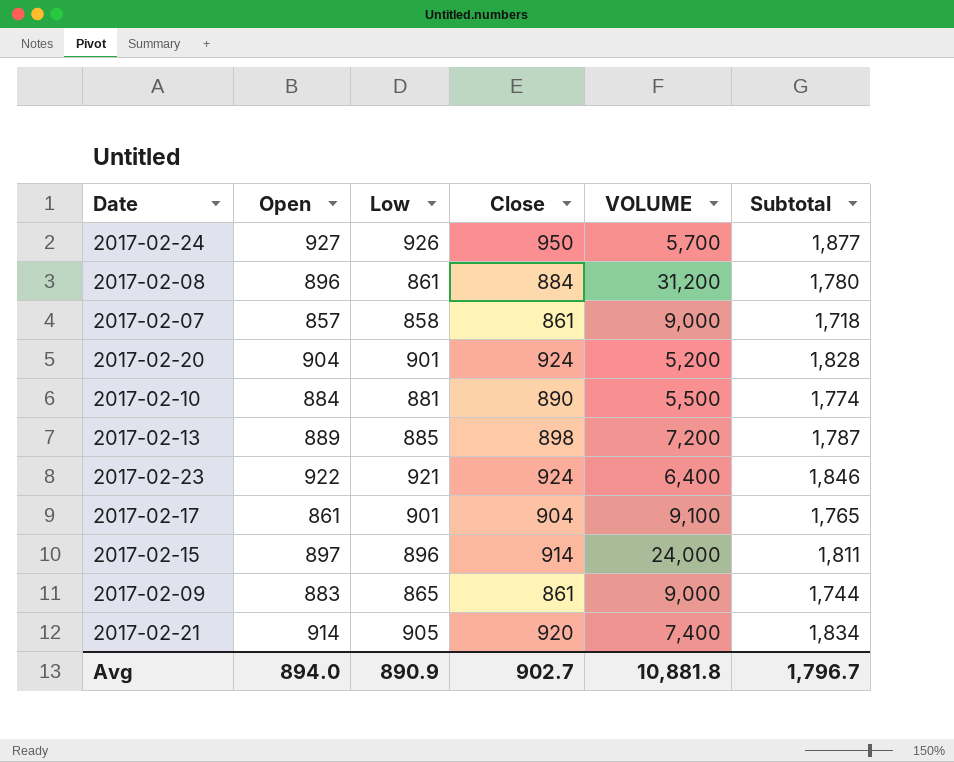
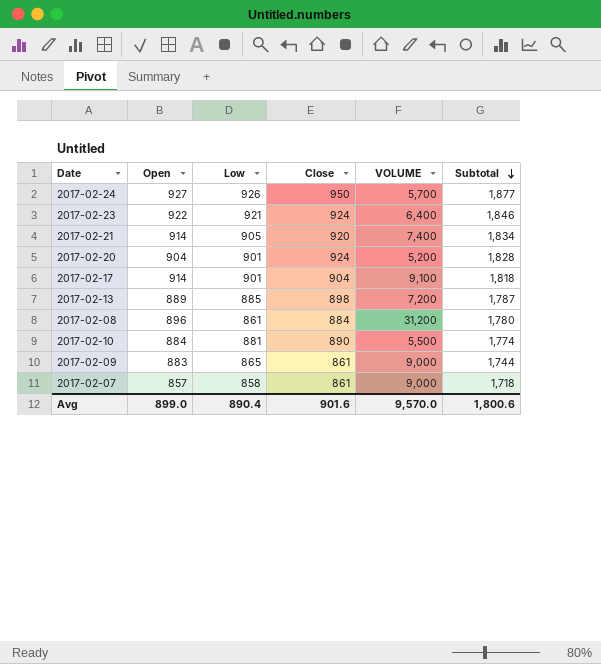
row order: none -> Subtotal descending
row 2017-02-15: 897 | 896 | 914 | 24,000 | 1,811 -> none
2017-02-17 | Open: 861 -> 914
2017-02-17 | Subtotal: 1,765 -> 1,818
Avg | Open: 894.0 -> 899.0
Avg | Low: 890.9 -> 890.4
Avg | Close: 902.7 -> 901.6
Avg | VOLUME: 10,881.8 -> 9,570.0
Avg | Subtotal: 1,796.7 -> 1,800.6

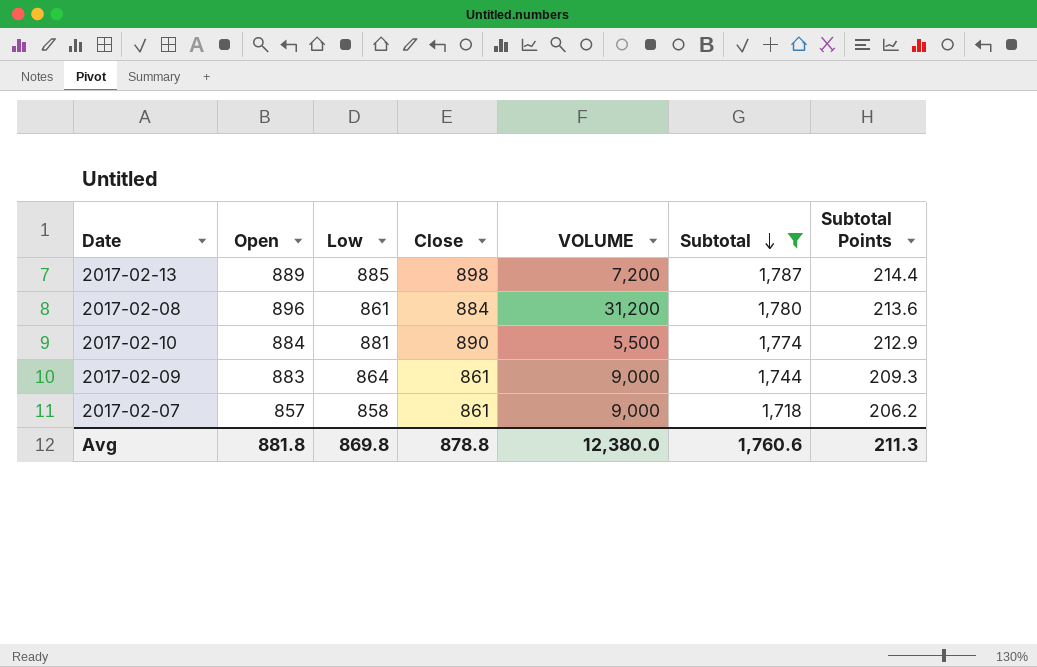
filter: none -> Subtotal <= 1,787
column Subtotal Points | formula: none -> [Subtotal] * 0.12
2017-02-09 | Low: 865 -> 864
Avg | Open: 899.0 -> 881.8
Avg | Low: 890.4 -> 869.8
Avg | Close: 901.6 -> 878.8
Avg | VOLUME: 9,570.0 -> 12,380.0
Avg | Subtotal: 1,800.6 -> 1,760.6

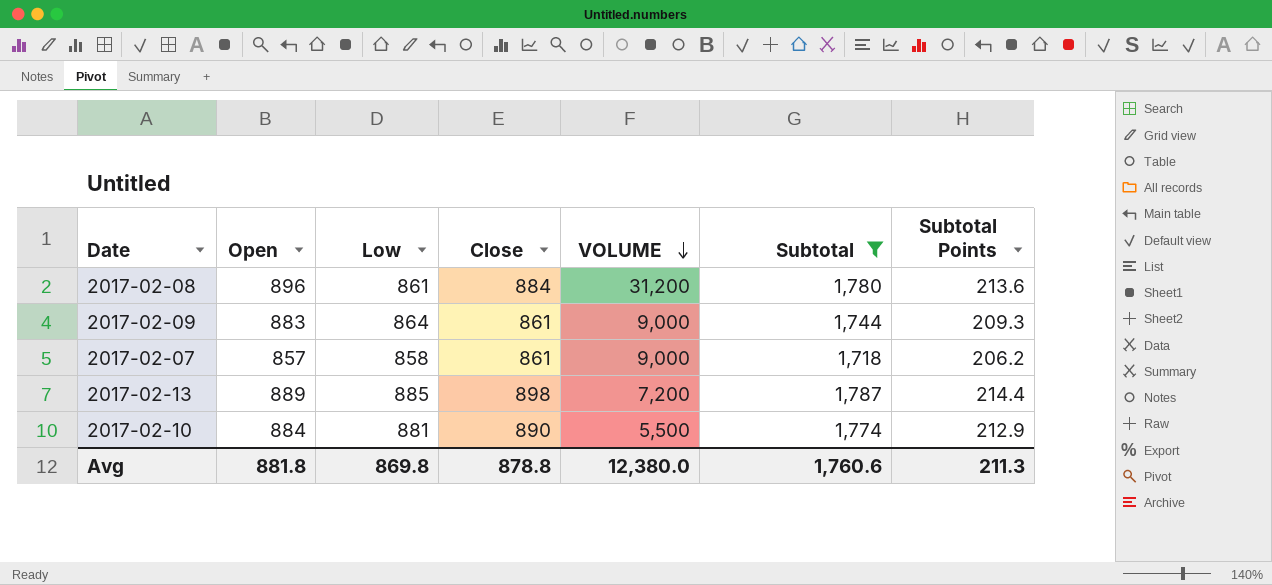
row order: Subtotal descending -> VOLUME descending

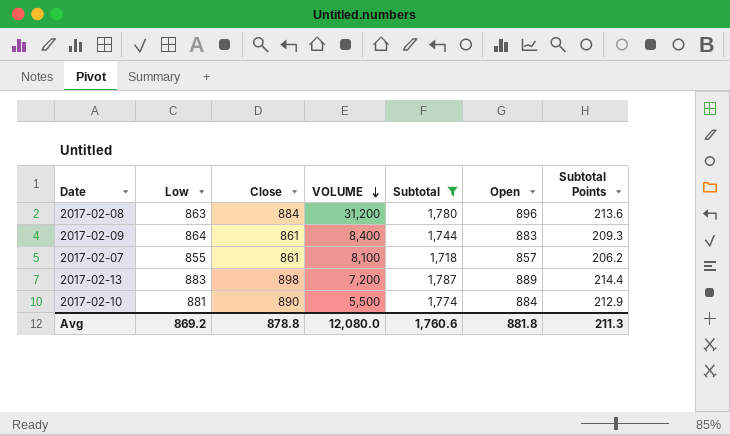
column Open | position: 2 -> 6
2017-02-08 | Low: 861 -> 863
2017-02-09 | VOLUME: 9,000 -> 8,400
2017-02-07 | Low: 858 -> 855
2017-02-07 | VOLUME: 9,000 -> 8,100
2017-02-13 | Low: 885 -> 883
Avg | Low: 869.8 -> 869.2
Avg | VOLUME: 12,380.0 -> 12,080.0

